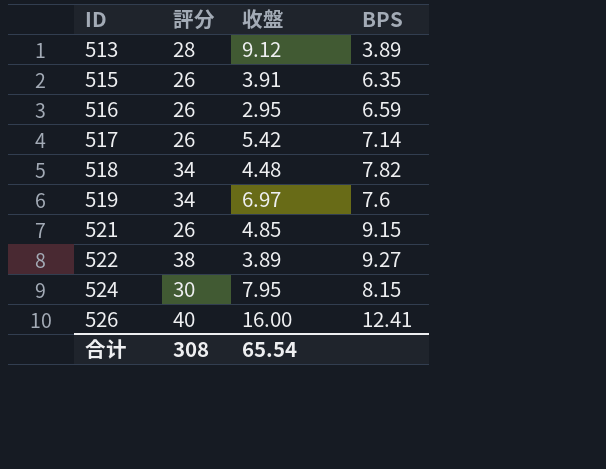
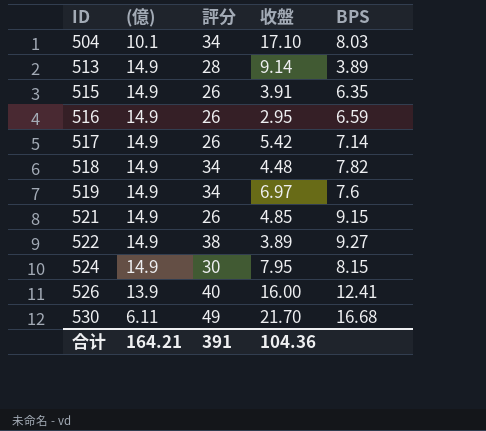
column (億) | position: none -> 2
row 504: none -> 10.1 | 34 | 17.10 | 8.03
513 | 收盤: 9.12 -> 9.14
row 530: none -> 6.11 | 49 | 21.70 | 16.68
合计 | 評分: 308 -> 391
合计 | 收盤: 65.54 -> 104.36

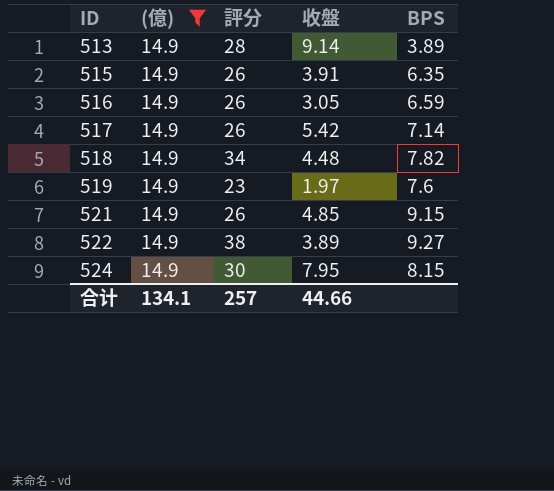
filter: none -> (億) = 14.9
516 | 收盤: 2.95 -> 3.05
519 | 評分: 34 -> 23
519 | 收盤: 6.97 -> 1.97
合计 | (億): 164.21 -> 134.1
合计 | 評分: 391 -> 257
合计 | 收盤: 104.36 -> 44.66

